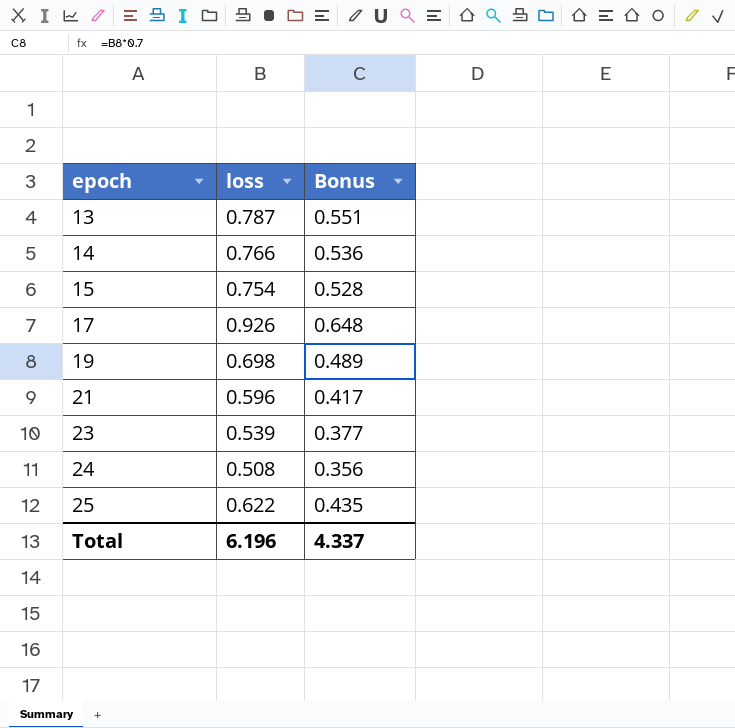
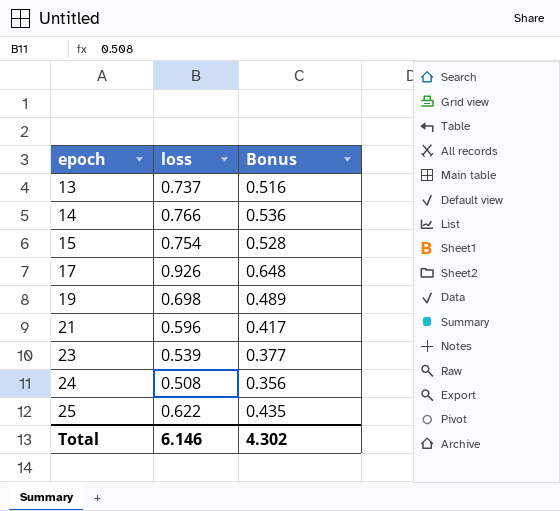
13 | loss: 0.787 -> 0.737
13 | Bonus: 0.551 -> 0.516
Total | loss: 6.196 -> 6.146
Total | Bonus: 4.337 -> 4.302

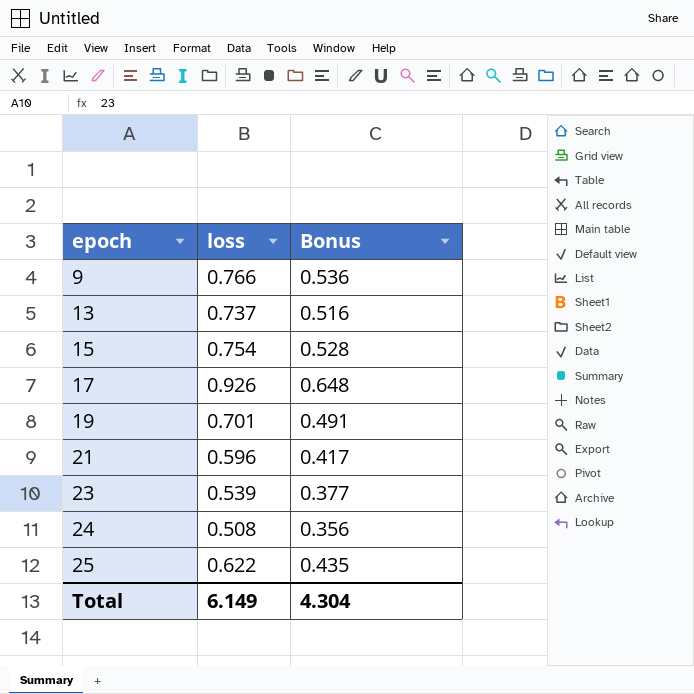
row 14: 0.766 | 0.536 -> none
row 9: none -> 0.766 | 0.536
19 | loss: 0.698 -> 0.701
19 | Bonus: 0.489 -> 0.491
Total | loss: 6.146 -> 6.149
Total | Bonus: 4.302 -> 4.304

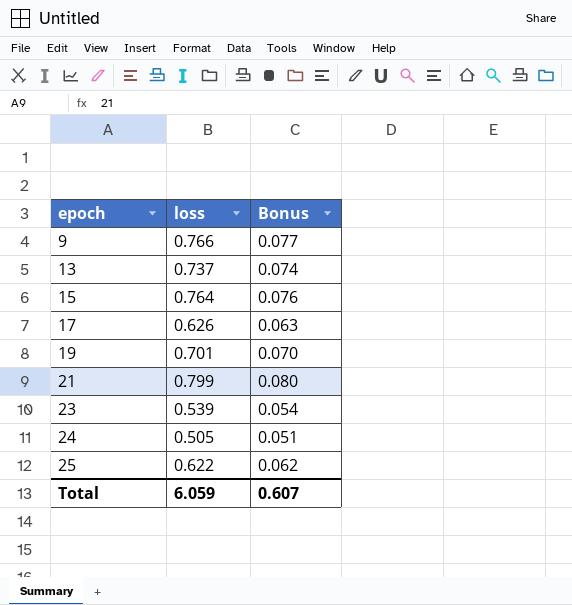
column Bonus | formula: [loss] * 0.7 -> [loss] * 0.1
15 | loss: 0.754 -> 0.764
17 | loss: 0.926 -> 0.626
21 | loss: 0.596 -> 0.799
24 | loss: 0.508 -> 0.505
Total | loss: 6.149 -> 6.059
Total | Bonus: 4.304 -> 0.607

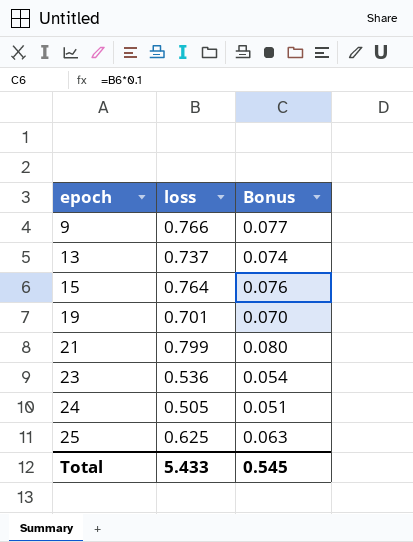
row 17: 0.626 | 0.063 -> none
23 | loss: 0.539 -> 0.536
25 | loss: 0.622 -> 0.625
25 | Bonus: 0.062 -> 0.063
Total | loss: 6.059 -> 5.433
Total | Bonus: 0.607 -> 0.545

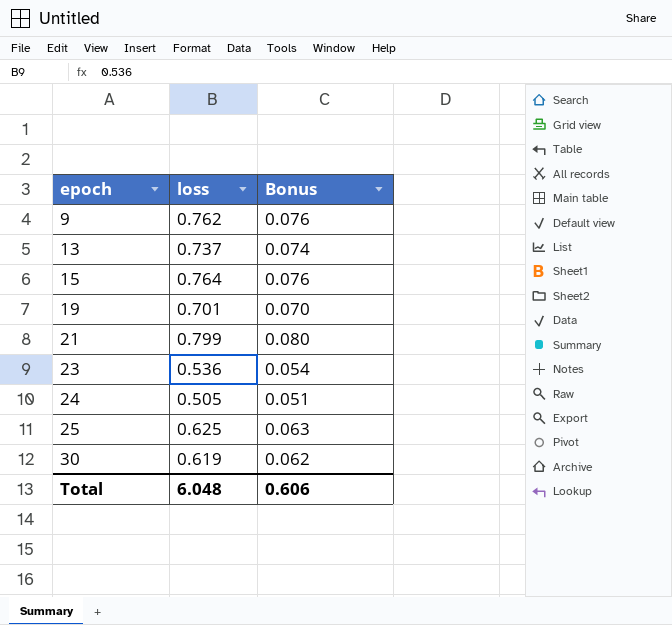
9 | loss: 0.766 -> 0.762
9 | Bonus: 0.077 -> 0.076
row 30: none -> 0.619 | 0.062
Total | loss: 5.433 -> 6.048
Total | Bonus: 0.545 -> 0.606

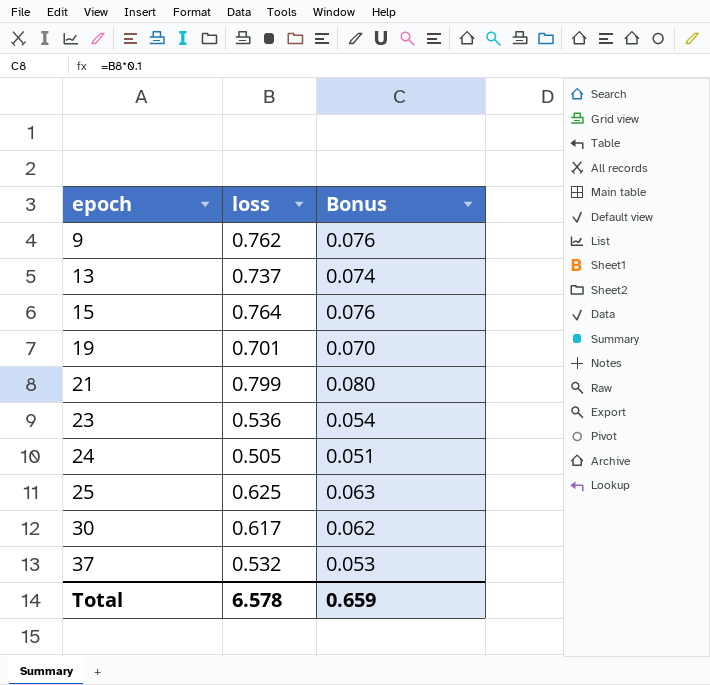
30 | loss: 0.619 -> 0.617
row 37: none -> 0.532 | 0.053
Total | loss: 6.048 -> 6.578
Total | Bonus: 0.606 -> 0.659

